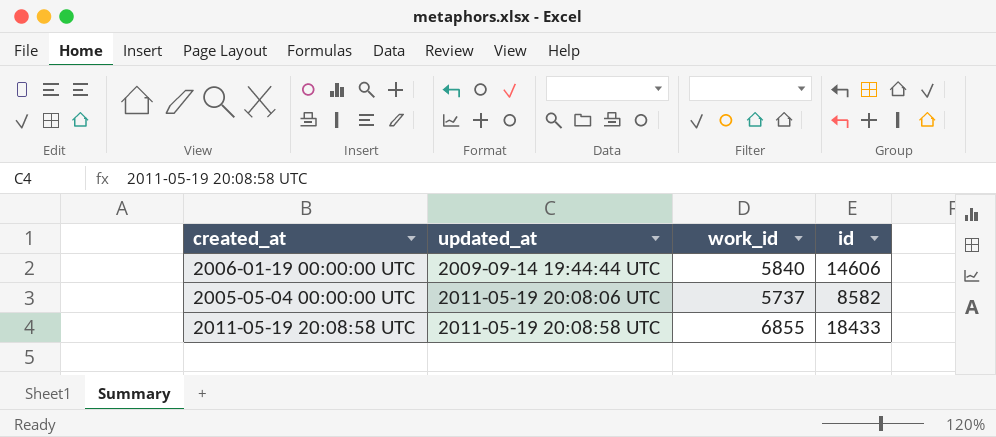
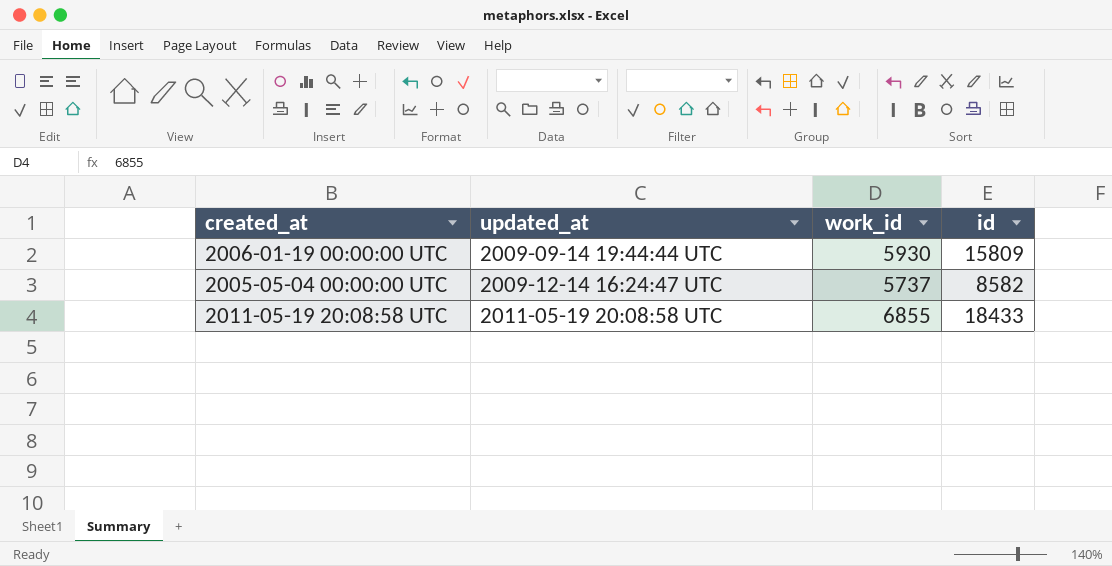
2006-01-19 00:00:00 UTC | work_id: 5840 -> 5930
2006-01-19 00:00:00 UTC | id: 14606 -> 15809
2005-05-04 00:00:00 UTC | updated_at: 2011-05-19 20:08:06 UTC -> 2009-12-14 16:24:47 UTC

